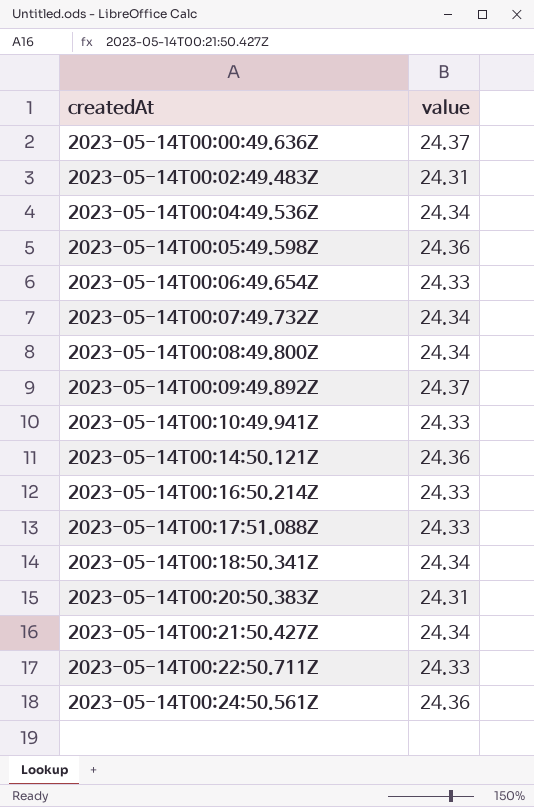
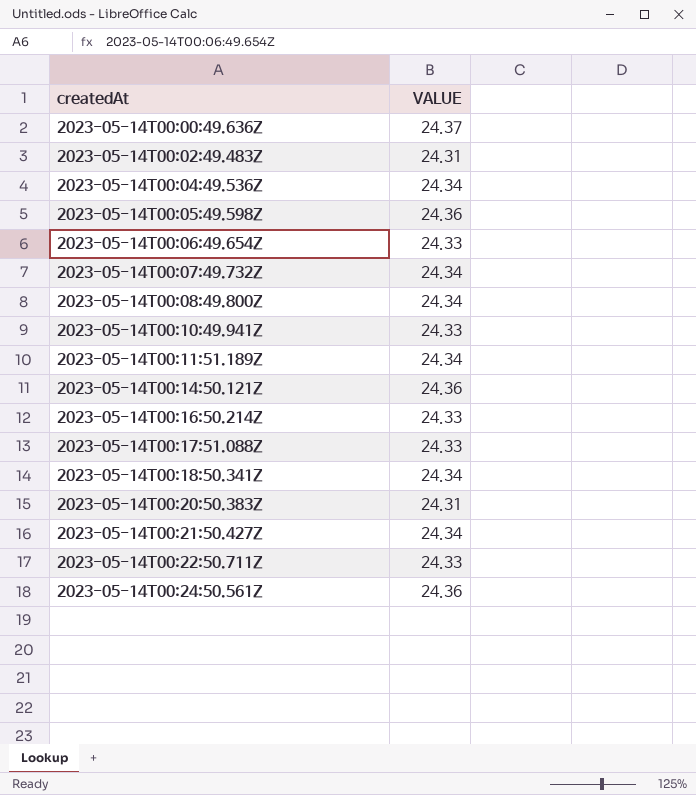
column name: value -> VALUE
row 2023-05-14T00:09:49.892Z: 24.37 -> none
row 2023-05-14T00:11:51.189Z: none -> 24.34

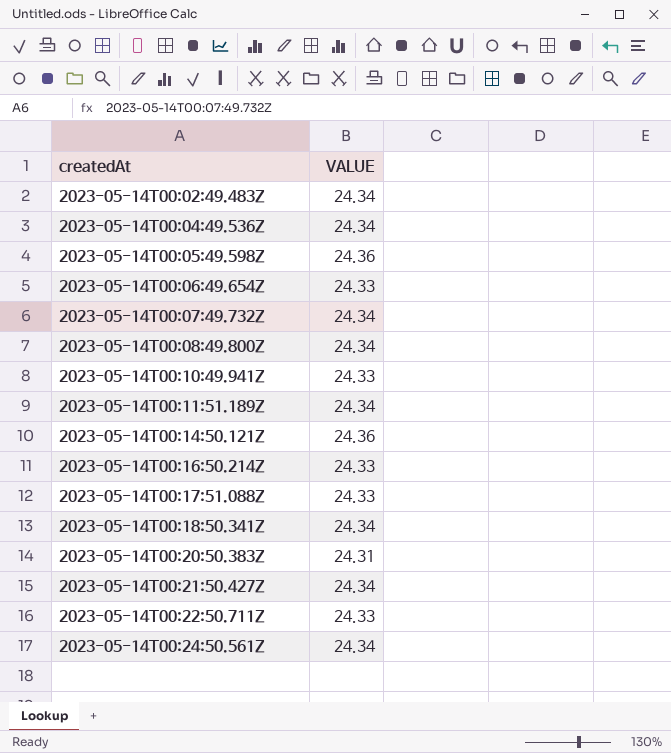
row 2023-05-14T00:00:49.636Z: 24.37 -> none
2023-05-14T00:02:49.483Z | VALUE: 24.31 -> 24.34
2023-05-14T00:24:50.561Z | VALUE: 24.36 -> 24.34

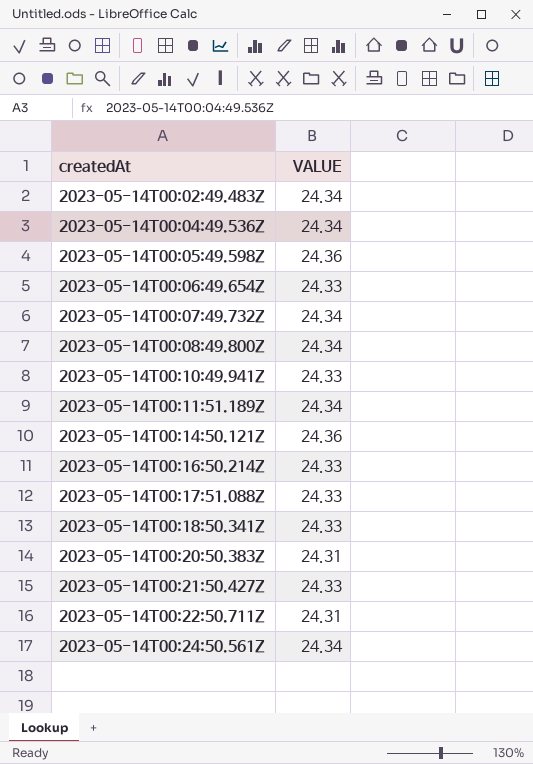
2023-05-14T00:18:50.341Z | VALUE: 24.34 -> 24.33
2023-05-14T00:21:50.427Z | VALUE: 24.34 -> 24.33
2023-05-14T00:22:50.711Z | VALUE: 24.33 -> 24.31

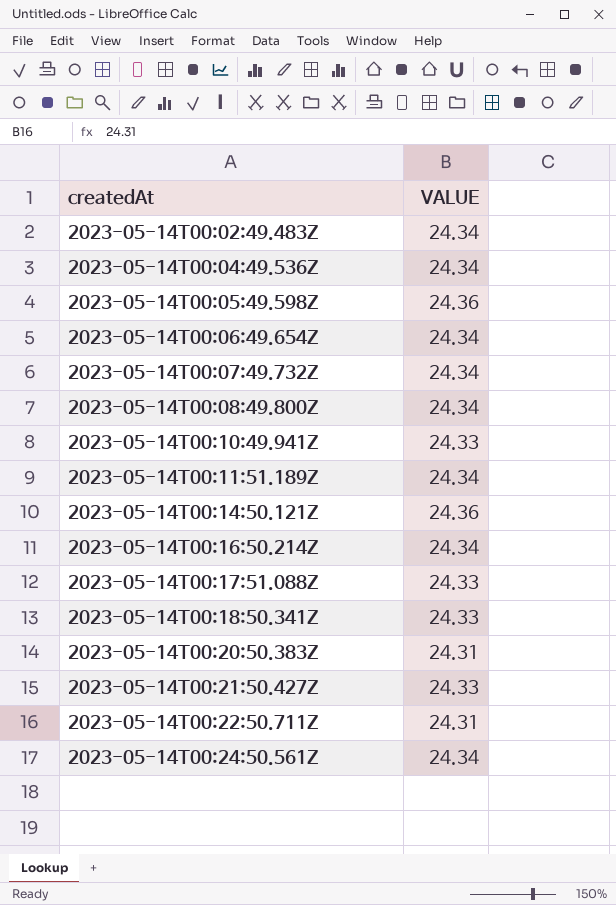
2023-05-14T00:06:49.654Z | VALUE: 24.33 -> 24.34
2023-05-14T00:16:50.214Z | VALUE: 24.33 -> 24.34

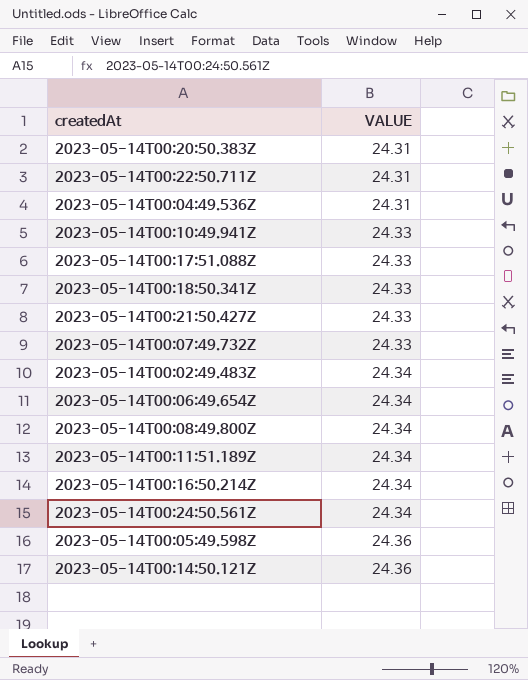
row order: createdAt ascending -> VALUE ascending
2023-05-14T00:04:49.536Z | VALUE: 24.34 -> 24.31
2023-05-14T00:07:49.732Z | VALUE: 24.34 -> 24.33

